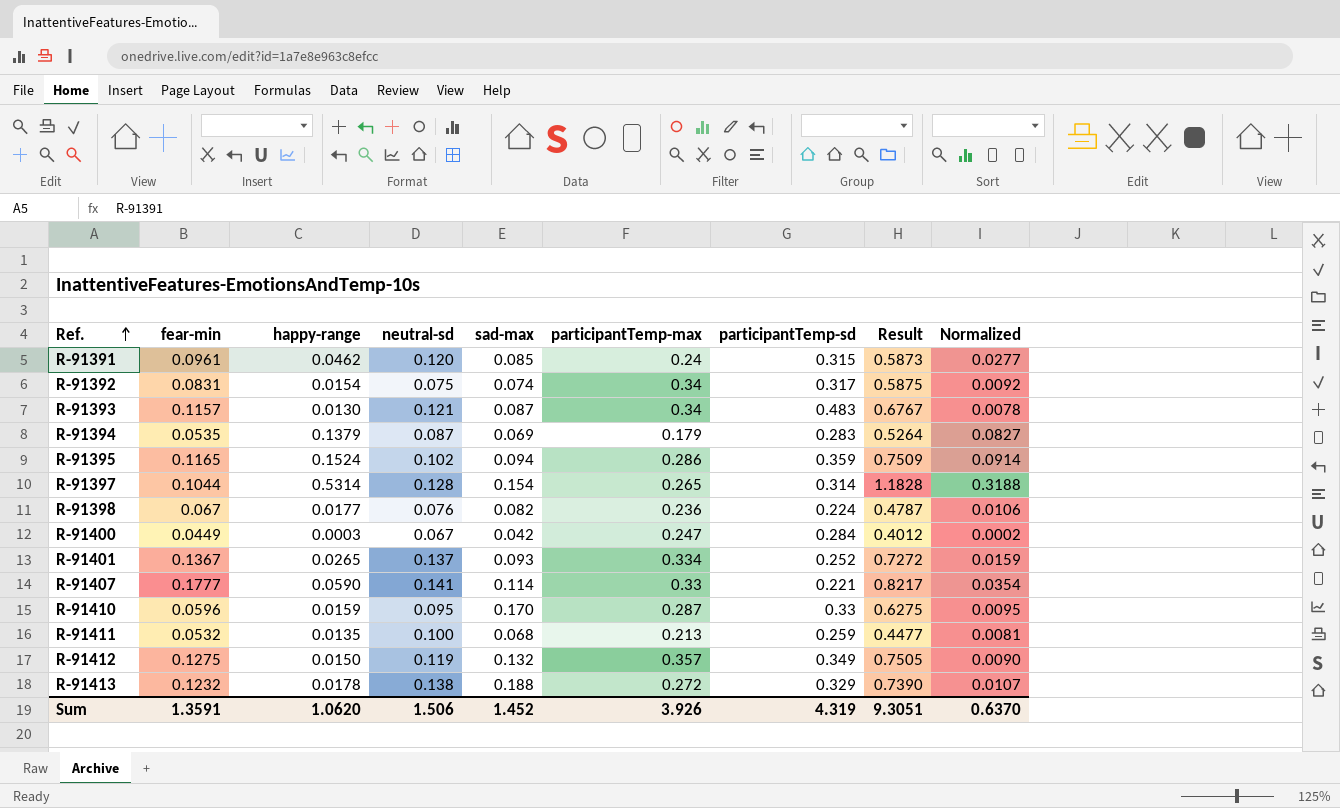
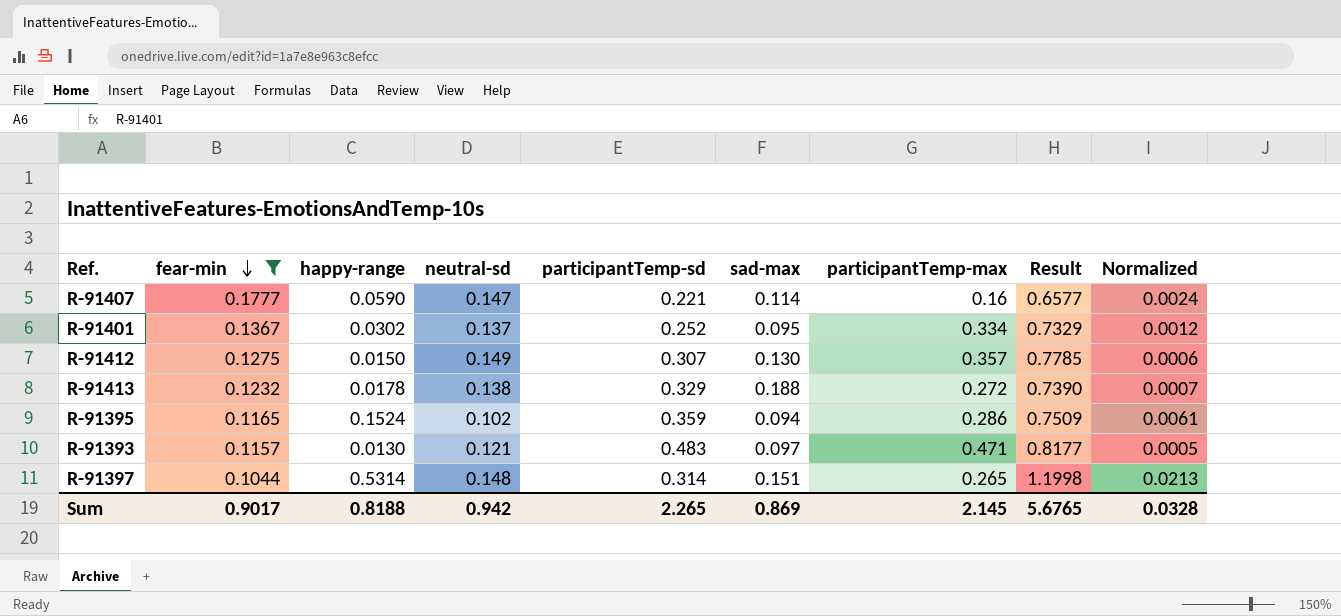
filter: none -> fear-min >= 0.1044
row order: Ref. ascending -> fear-min descending
column participantTemp-sd | position: 7 -> 5
column Normalized | formula: [happy-range] * 0.6 -> [happy-range] * 0.04
R-91407 | neutral-sd: 0.141 -> 0.147
R-91407 | participantTemp-max: 0.33 -> 0.16
R-91407 | Result: 0.8217 -> 0.6577
R-91401 | happy-range: 0.0265 -> 0.0302
R-91401 | sad-max: 0.093 -> 0.095
R-91401 | Result: 0.7272 -> 0.7329
R-91412 | neutral-sd: 0.119 -> 0.149
R-91412 | participantTemp-sd: 0.349 -> 0.307
R-91412 | sad-max: 0.132 -> 0.130
R-91412 | Result: 0.7505 -> 0.7785
R-91393 | sad-max: 0.087 -> 0.097
R-91393 | participantTemp-max: 0.34 -> 0.471
R-91393 | Result: 0.6767 -> 0.8177
R-91397 | neutral-sd: 0.128 -> 0.148
R-91397 | sad-max: 0.154 -> 0.151
R-91397 | Result: 1.1828 -> 1.1998
Sum | fear-min: 1.3591 -> 0.9017
Sum | happy-range: 1.0620 -> 0.8188
Sum | neutral-sd: 1.506 -> 0.942
Sum | participantTemp-sd: 4.319 -> 2.265
Sum | sad-max: 1.452 -> 0.869
Sum | participantTemp-max: 3.926 -> 2.145
Sum | Result: 9.3051 -> 5.6765
Sum | Normalized: 0.6370 -> 0.0328

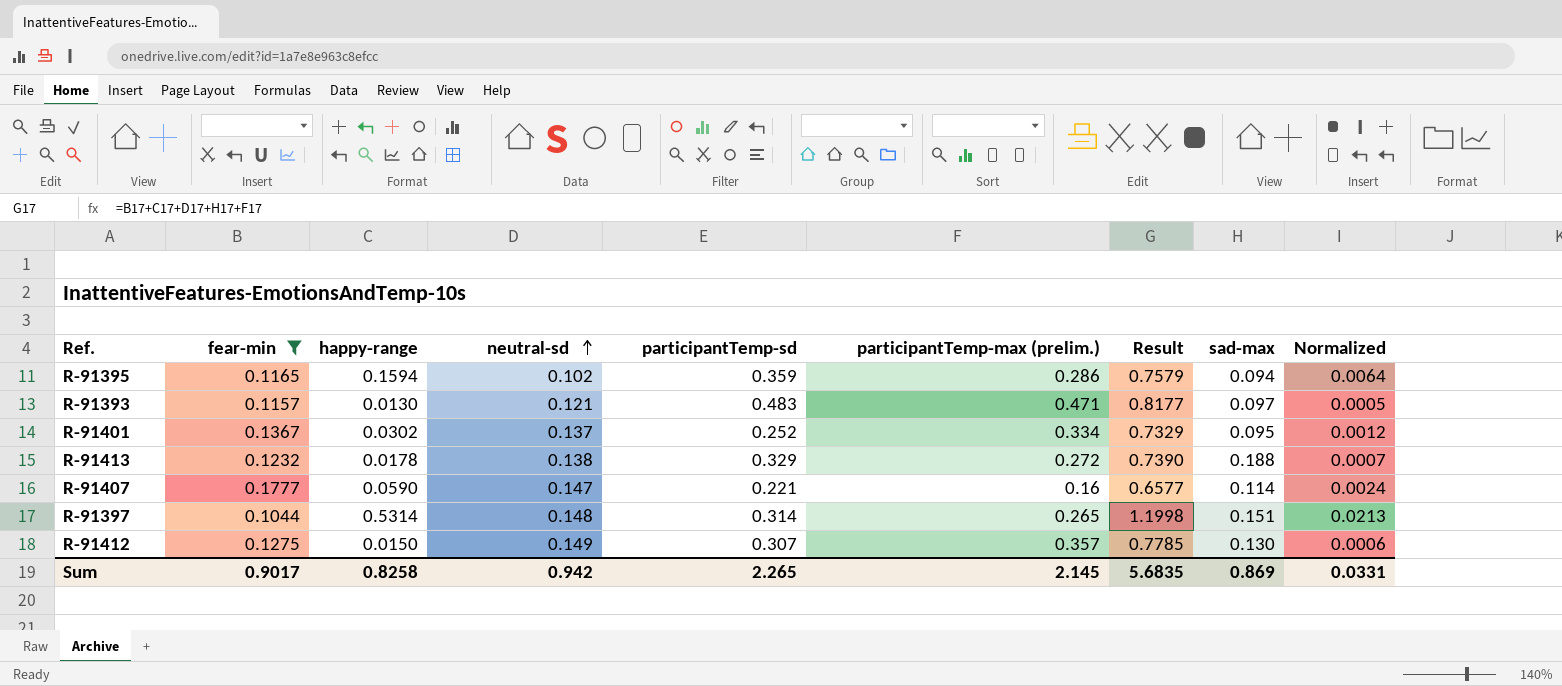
row order: fear-min descending -> neutral-sd ascending
column name: participantTemp-max -> participantTemp-max (prelim.)
column sad-max | position: 6 -> 8
R-91395 | happy-range: 0.1524 -> 0.1594
R-91395 | Result: 0.7509 -> 0.7579
R-91395 | Normalized: 0.0061 -> 0.0064
Sum | happy-range: 0.8188 -> 0.8258
Sum | Result: 5.6765 -> 5.6835
Sum | Normalized: 0.0328 -> 0.0331

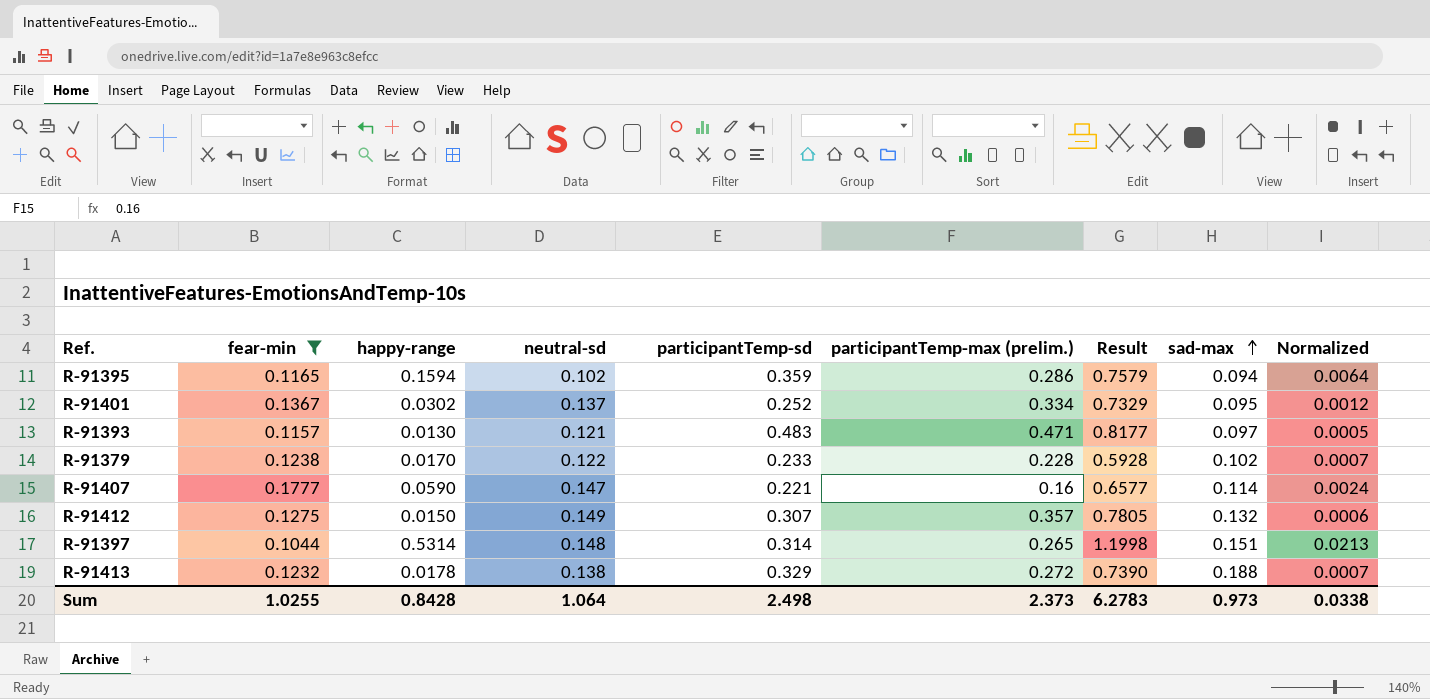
row order: neutral-sd ascending -> sad-max ascending
row R-91379: none -> 0.1238 | 0.0170 | 0.122 | 0.233 | 0.228 | 0.5928 | 0.102 | 0.0007
R-91412 | Result: 0.7785 -> 0.7805
R-91412 | sad-max: 0.130 -> 0.132
Sum | fear-min: 0.9017 -> 1.0255
Sum | happy-range: 0.8258 -> 0.8428
Sum | neutral-sd: 0.942 -> 1.064
Sum | participantTemp-sd: 2.265 -> 2.498
Sum | participantTemp-max (prelim.): 2.145 -> 2.373
Sum | Result: 5.6835 -> 6.2783
Sum | sad-max: 0.869 -> 0.973
Sum | Normalized: 0.0331 -> 0.0338

